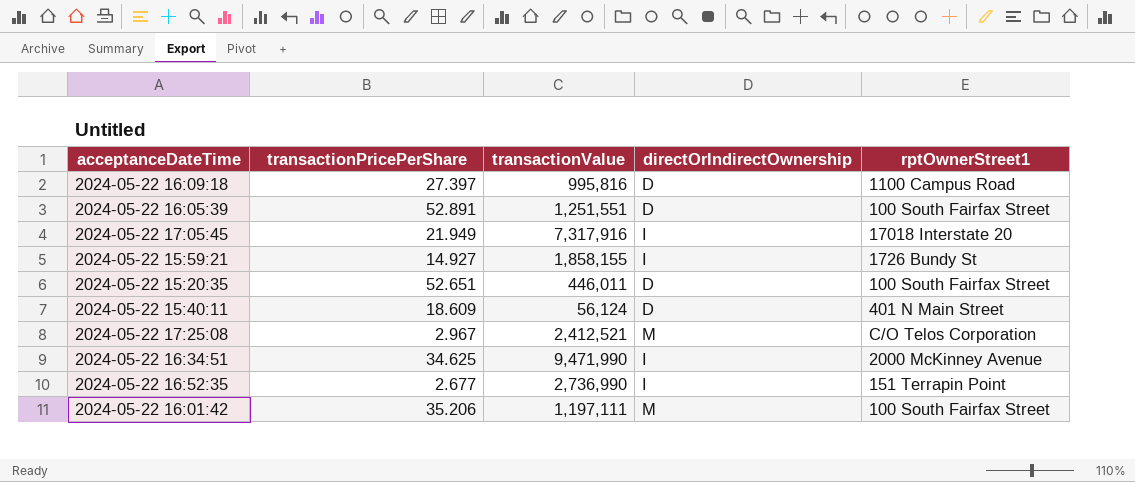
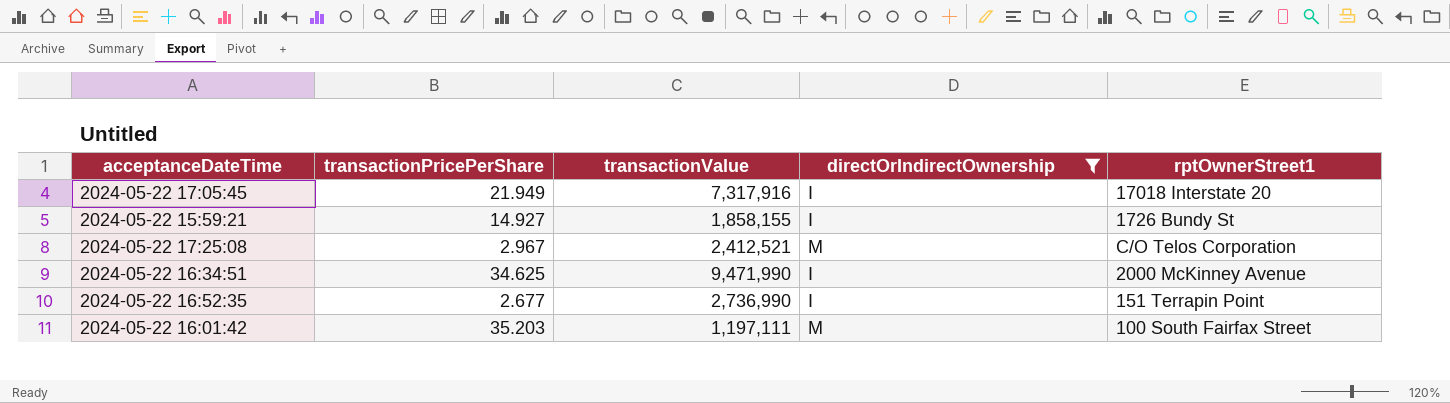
filter: none -> directOrIndirectOwnership != D
2024-05-22 16:01:42 | transactionPricePerShare: 35.206 -> 35.203

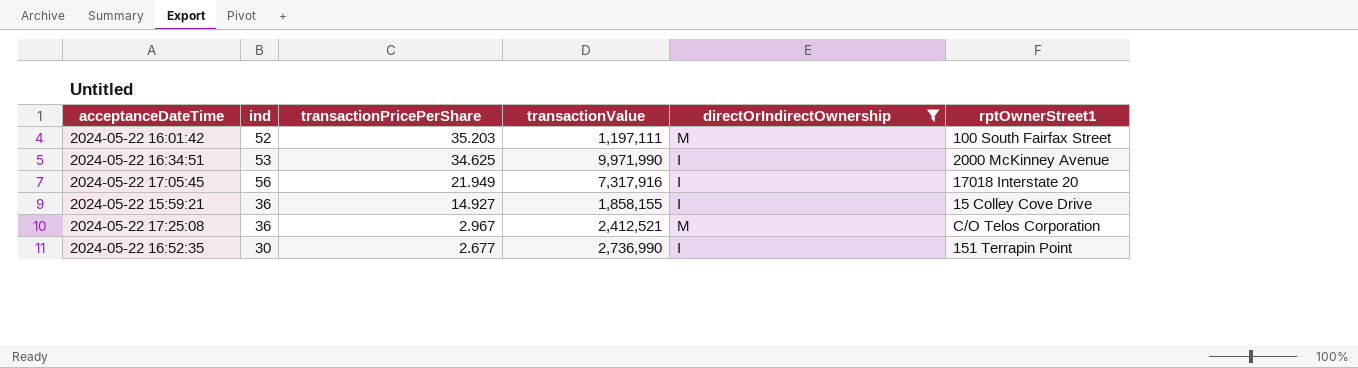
row order: none -> transactionPricePerShare descending
column ind | position: none -> 2
2024-05-22 16:34:51 | transactionValue: 9,471,990 -> 9,971,990
2024-05-22 15:59:21 | rptOwnerStreet1: 1726 Bundy St -> 15 Colley Cove Drive

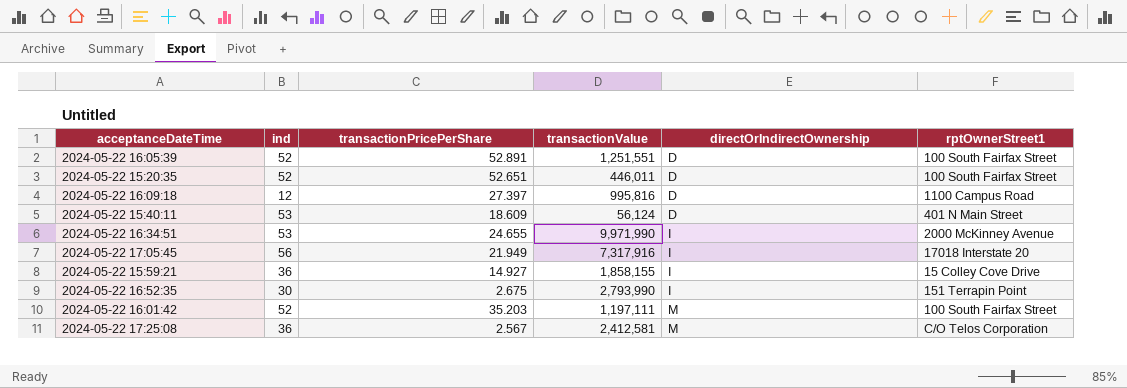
filter: directOrIndirectOwnership != D -> none
row order: transactionPricePerShare descending -> directOrIndirectOwnership ascending
2024-05-22 16:34:51 | transactionPricePerShare: 34.625 -> 24.655
2024-05-22 16:52:35 | transactionPricePerShare: 2.677 -> 2.675
2024-05-22 16:52:35 | transactionValue: 2,736,990 -> 2,793,990
2024-05-22 17:25:08 | transactionPricePerShare: 2.967 -> 2.567
2024-05-22 17:25:08 | transactionValue: 2,412,521 -> 2,412,581

